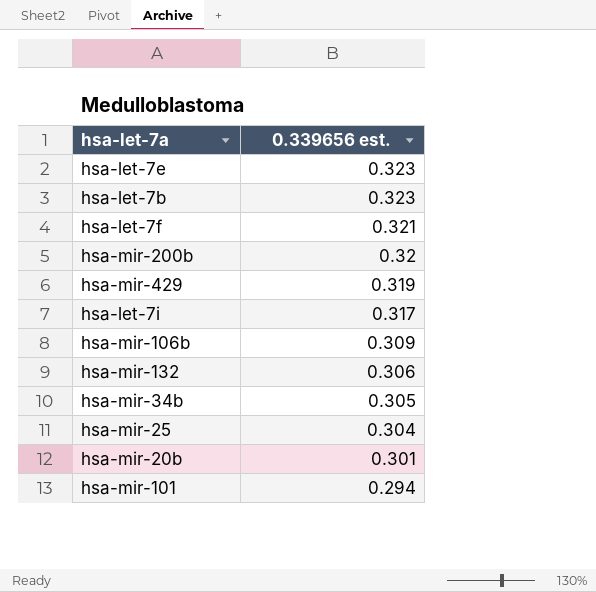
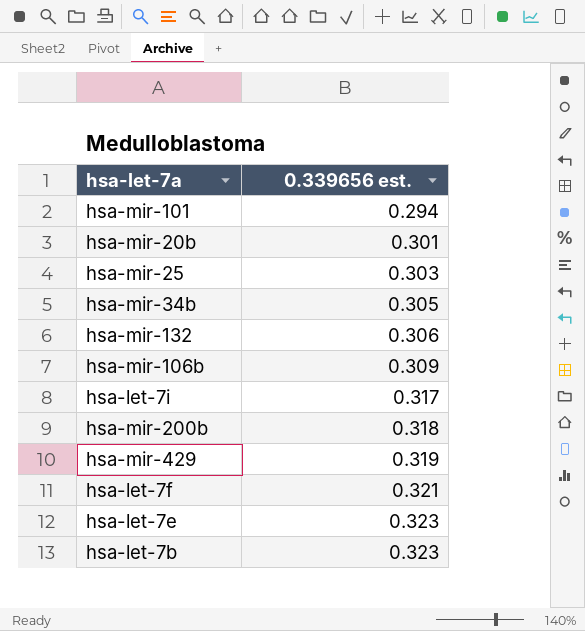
row order: 0.339656 est. descending -> 0.339656 est. ascending
hsa-mir-25 | 0.339656 est.: 0.304 -> 0.303
hsa-mir-200b | 0.339656 est.: 0.32 -> 0.318

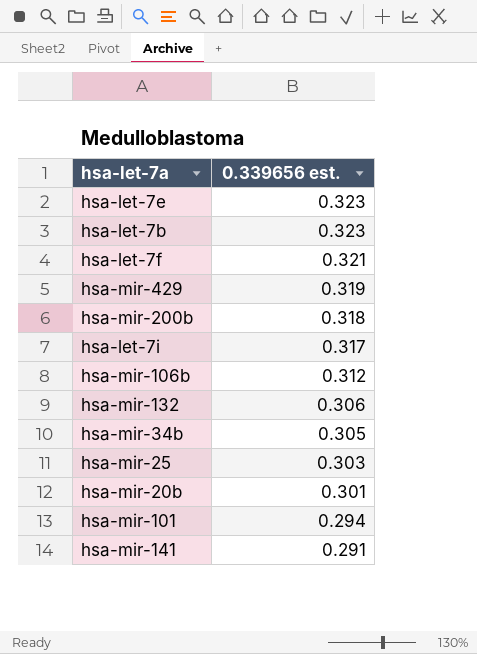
row order: 0.339656 est. ascending -> 0.339656 est. descending
hsa-mir-106b | 0.339656 est.: 0.309 -> 0.312
row hsa-mir-141: none -> 0.291

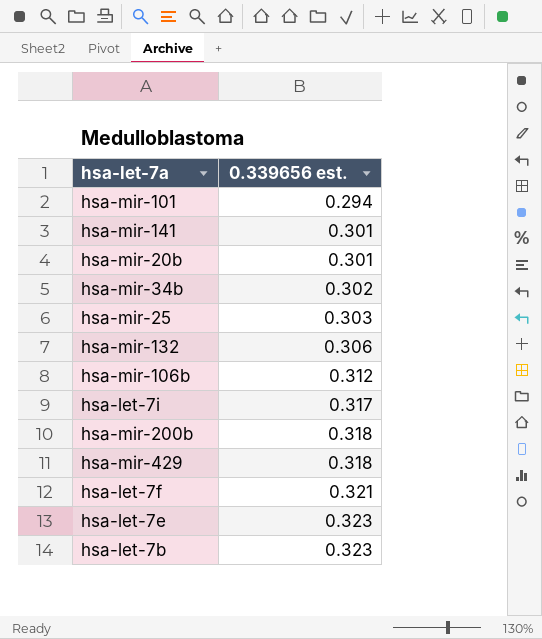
row order: 0.339656 est. descending -> 0.339656 est. ascending
hsa-mir-141 | 0.339656 est.: 0.291 -> 0.301
hsa-mir-34b | 0.339656 est.: 0.305 -> 0.302
hsa-mir-429 | 0.339656 est.: 0.319 -> 0.318

